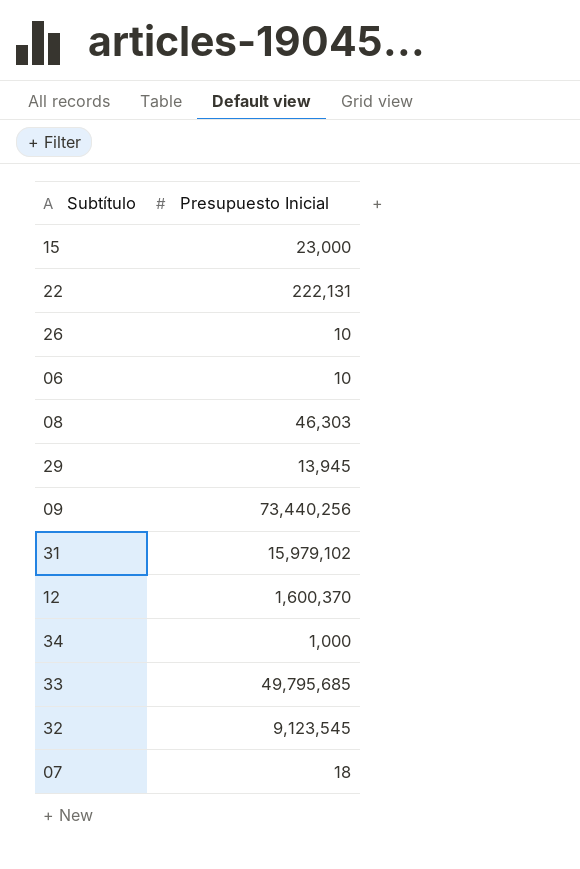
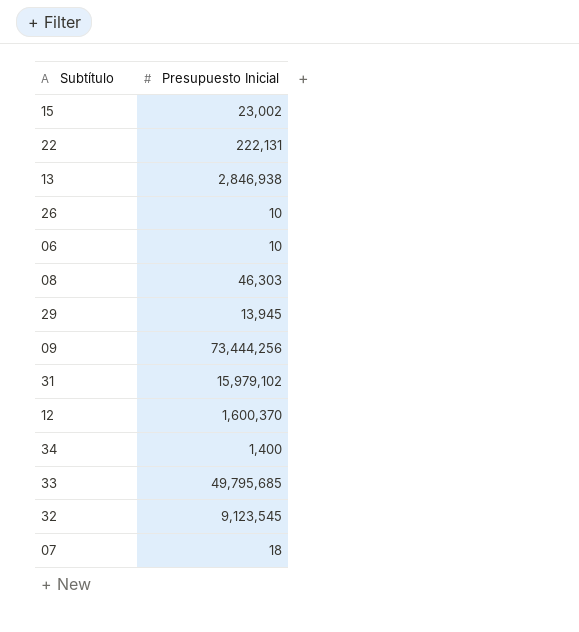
15 | Presupuesto Inicial: 23,000 -> 23,002
row 13: none -> 2,846,938
09 | Presupuesto Inicial: 73,440,256 -> 73,444,256
34 | Presupuesto Inicial: 1,000 -> 1,400

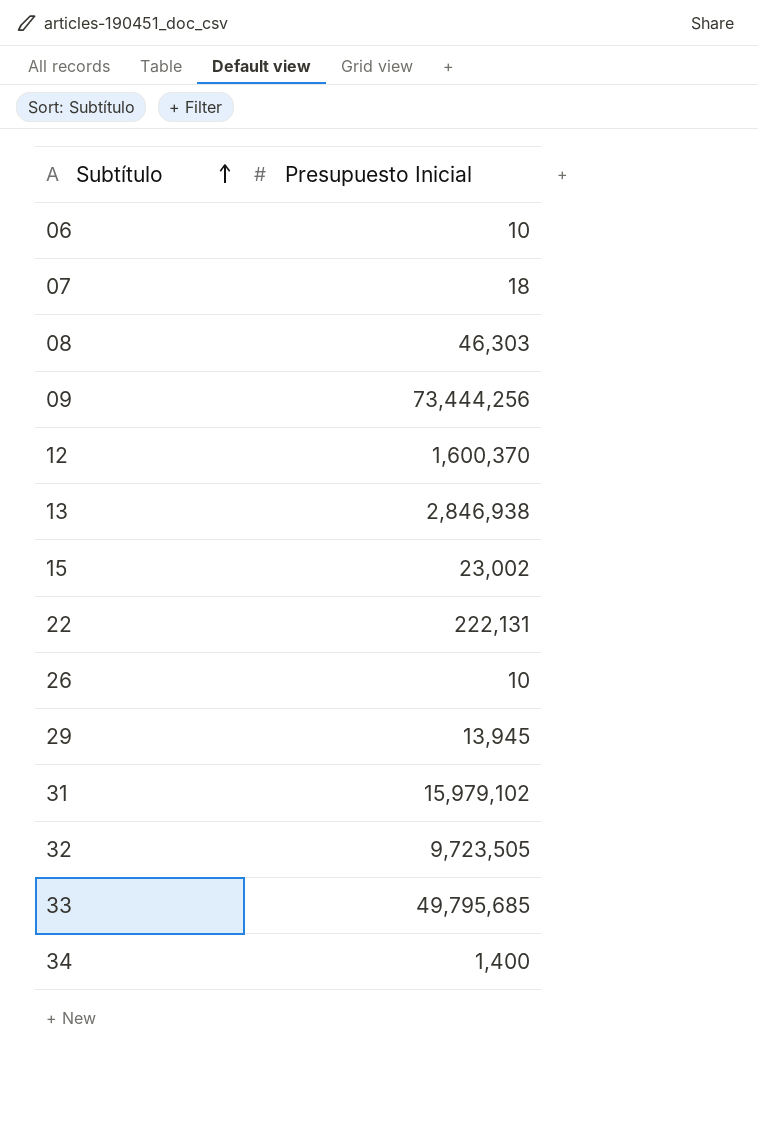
row order: none -> Subtítulo ascending
32 | Presupuesto Inicial: 9,123,545 -> 9,723,505

